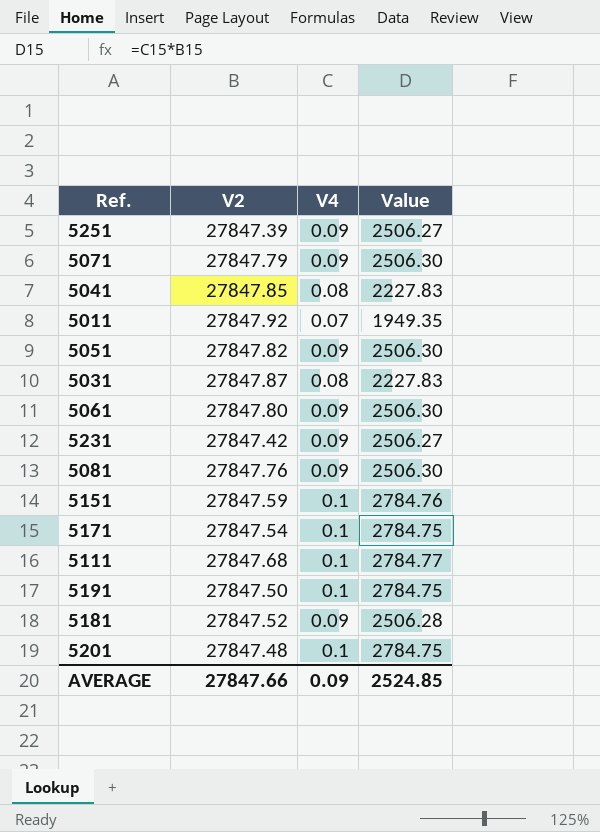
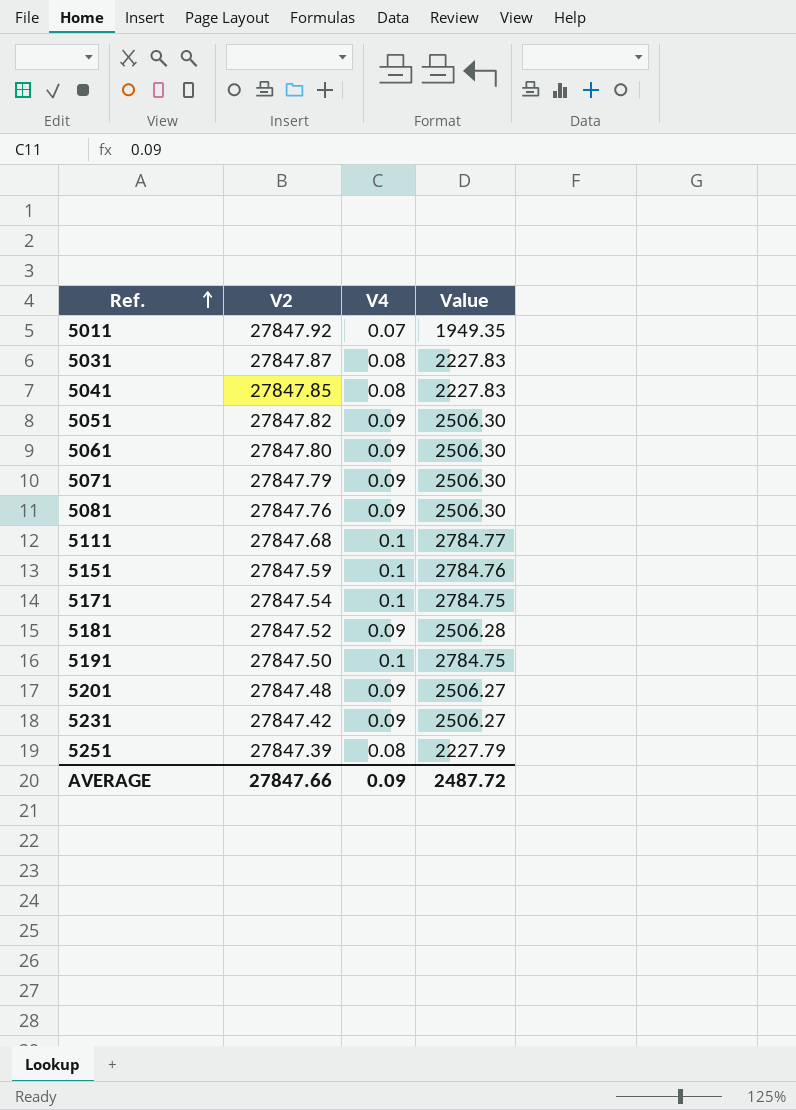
row order: none -> Ref. ascending
5201 | V4: 0.1 -> 0.09
5201 | Value: 2784.75 -> 2506.27
5251 | V4: 0.09 -> 0.08
5251 | Value: 2506.27 -> 2227.79
AVERAGE | Value: 2524.85 -> 2487.72

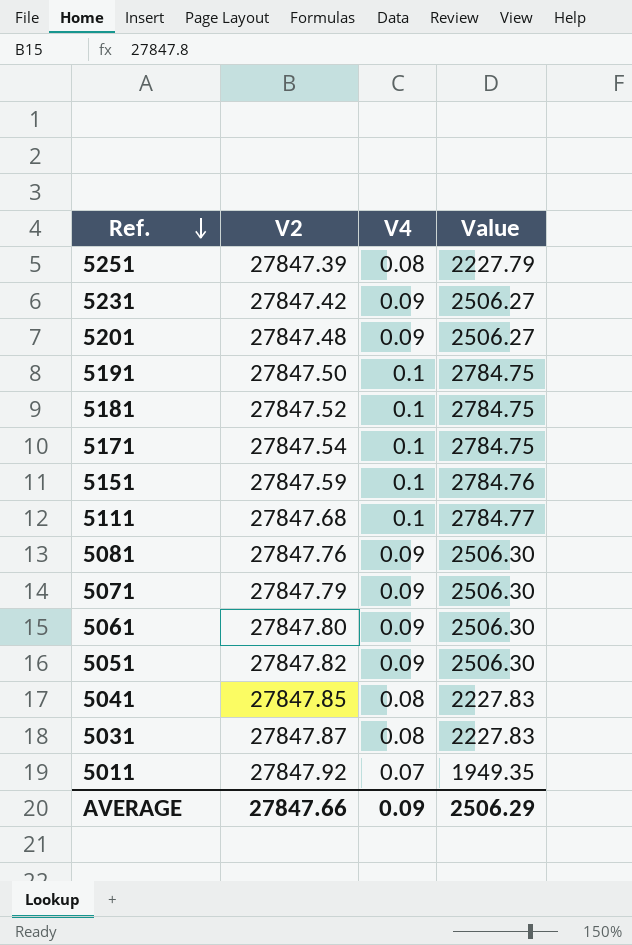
row order: Ref. ascending -> Ref. descending
5181 | V4: 0.09 -> 0.1
5181 | Value: 2506.28 -> 2784.75
AVERAGE | Value: 2487.72 -> 2506.29

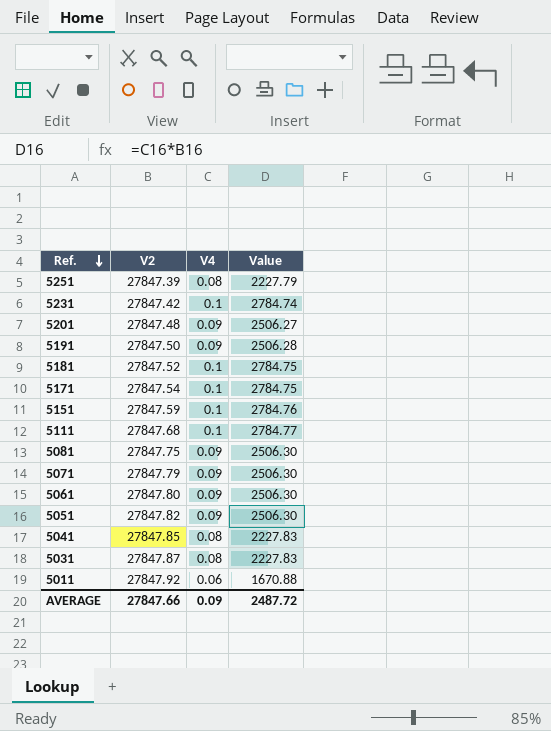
5231 | V4: 0.09 -> 0.1
5231 | Value: 2506.27 -> 2784.74
5191 | V4: 0.1 -> 0.09
5191 | Value: 2784.75 -> 2506.28
5081 | V2: 27847.76 -> 27847.75
5011 | V4: 0.07 -> 0.06
5011 | Value: 1949.35 -> 1670.88
AVERAGE | Value: 2506.29 -> 2487.72

